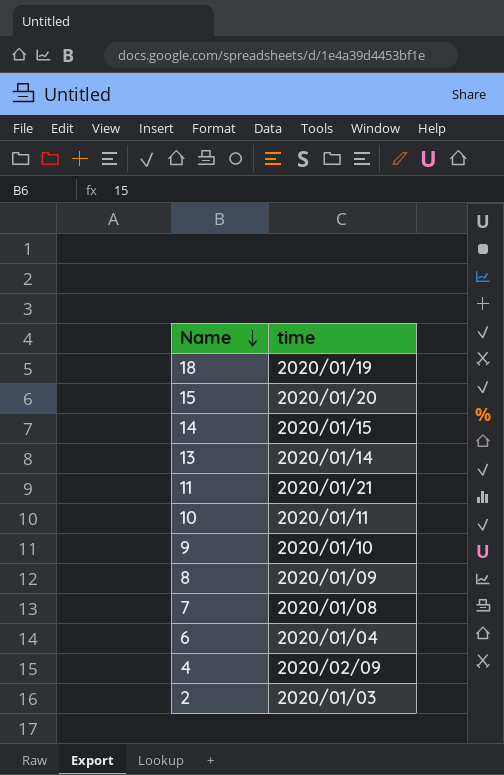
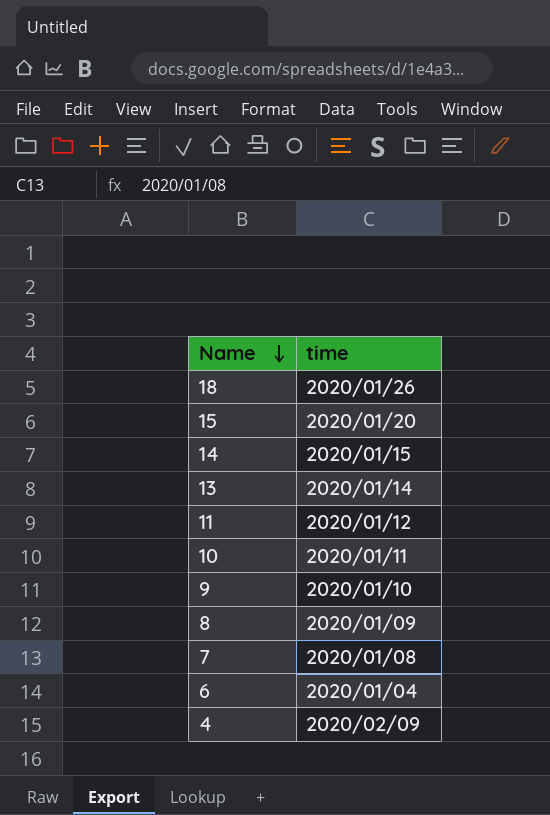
row 2: 2020/01/03 -> none
18 | time: 2020/01/19 -> 2020/01/26
11 | time: 2020/01/21 -> 2020/01/12

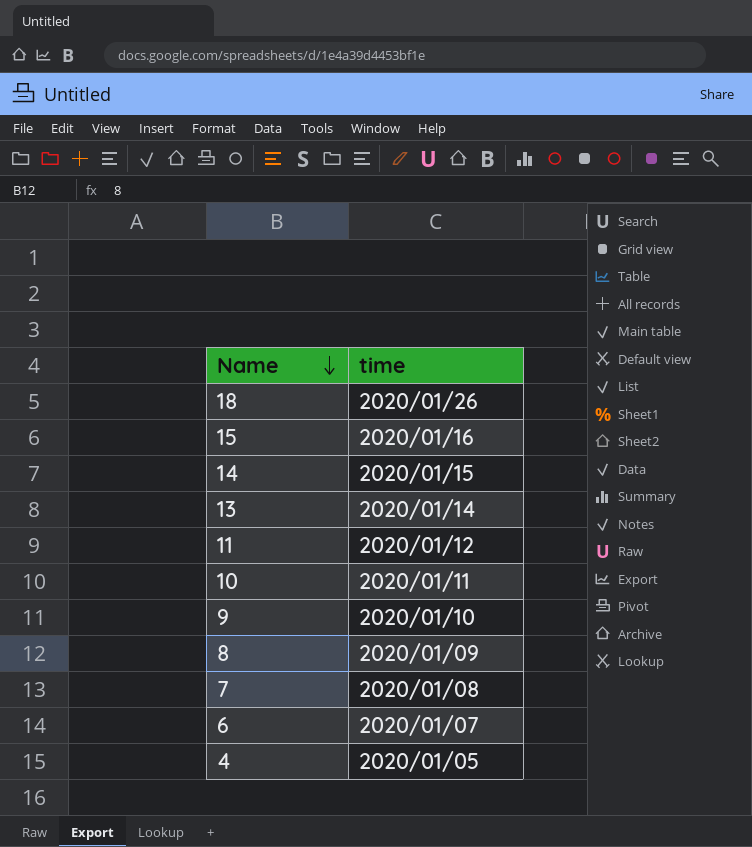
15 | time: 2020/01/20 -> 2020/01/16
6 | time: 2020/01/04 -> 2020/01/07
4 | time: 2020/02/09 -> 2020/01/05

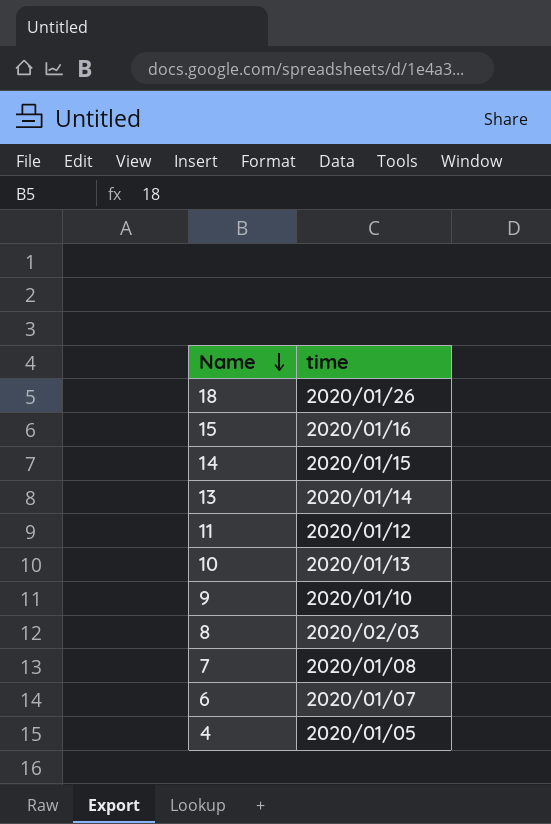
10 | time: 2020/01/11 -> 2020/01/13
8 | time: 2020/01/09 -> 2020/02/03

